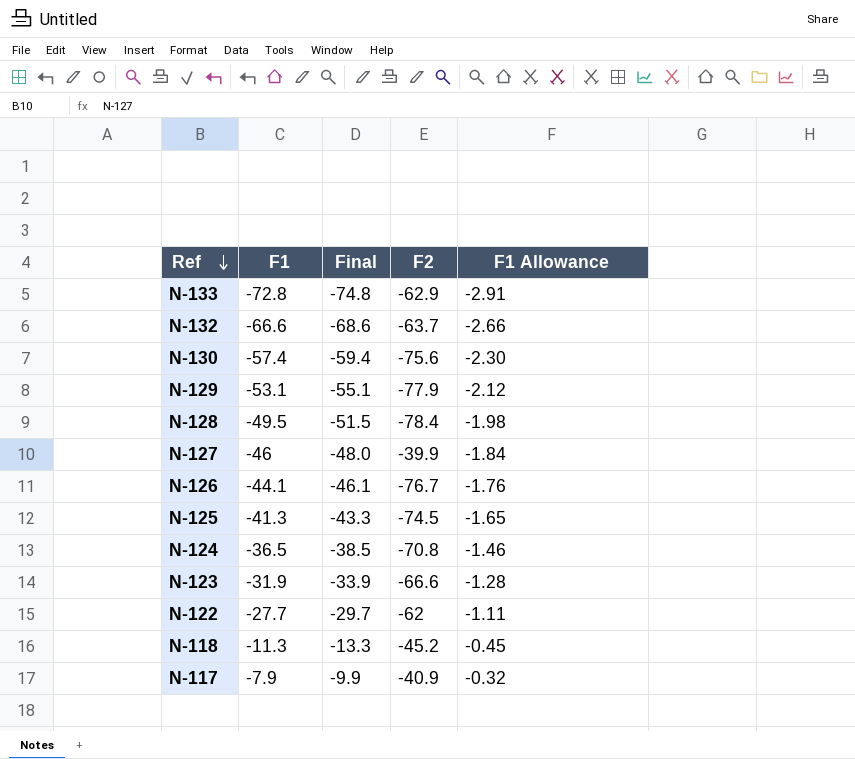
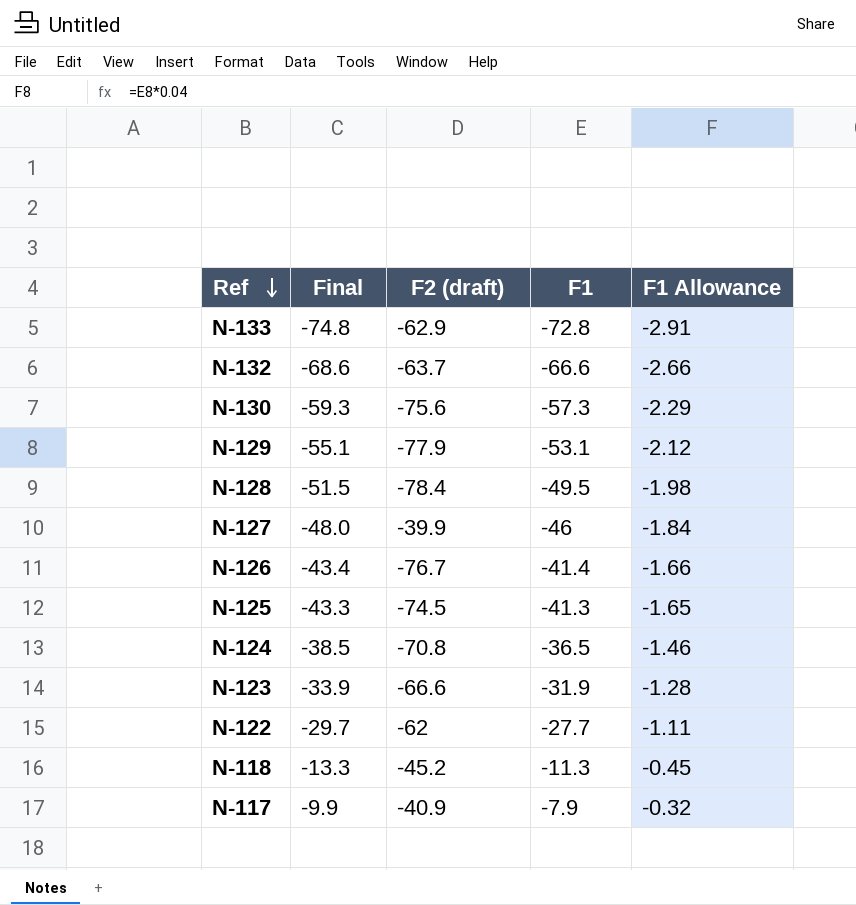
column name: F2 -> F2 (draft)
column F1 | position: 2 -> 4
N-130 | Final: -59.4 -> -59.3
N-130 | F1: -57.4 -> -57.3
N-130 | F1 Allowance: -2.30 -> -2.29
N-126 | Final: -46.1 -> -43.4
N-126 | F1: -44.1 -> -41.4
N-126 | F1 Allowance: -1.76 -> -1.66

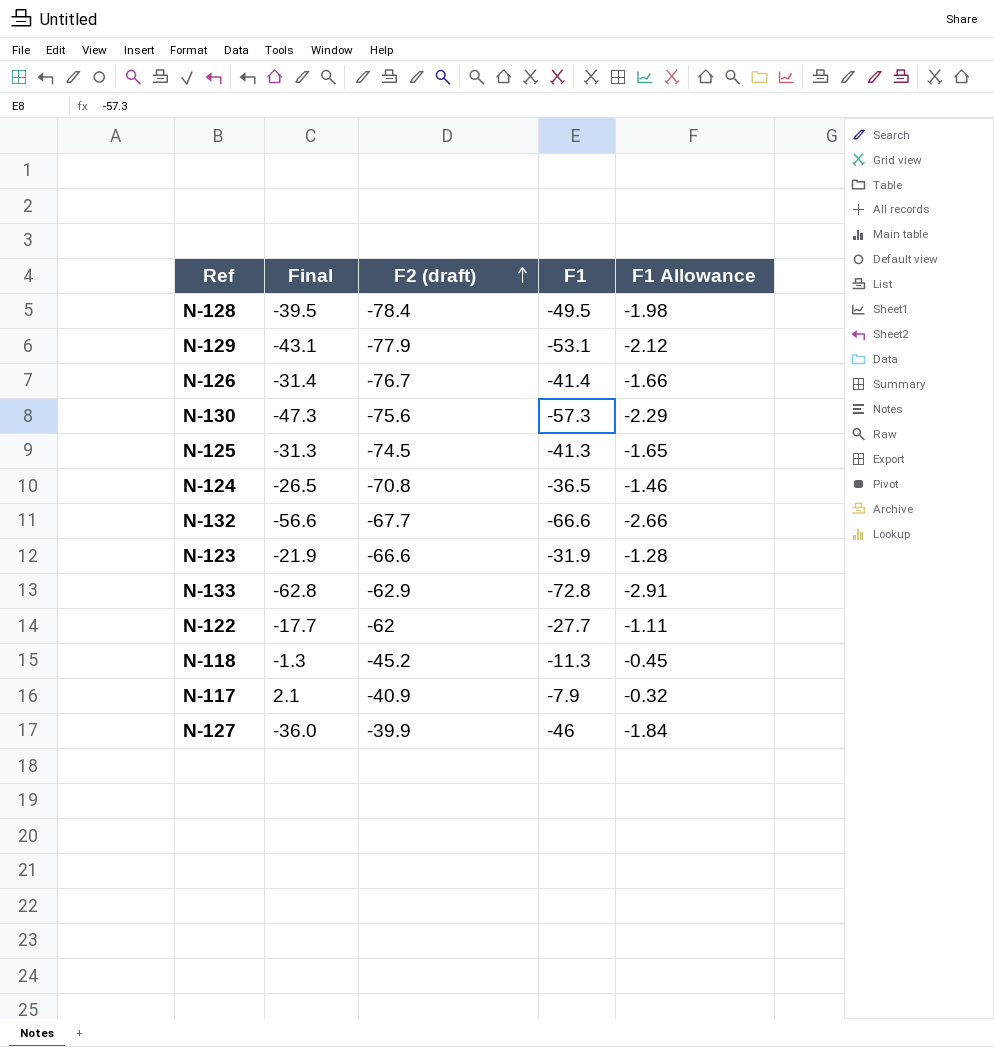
row order: Ref descending -> F2 (draft) ascending
column Final | formula: [F1] - 2 -> [F1] + 10
N-132 | F2 (draft): -63.7 -> -67.7

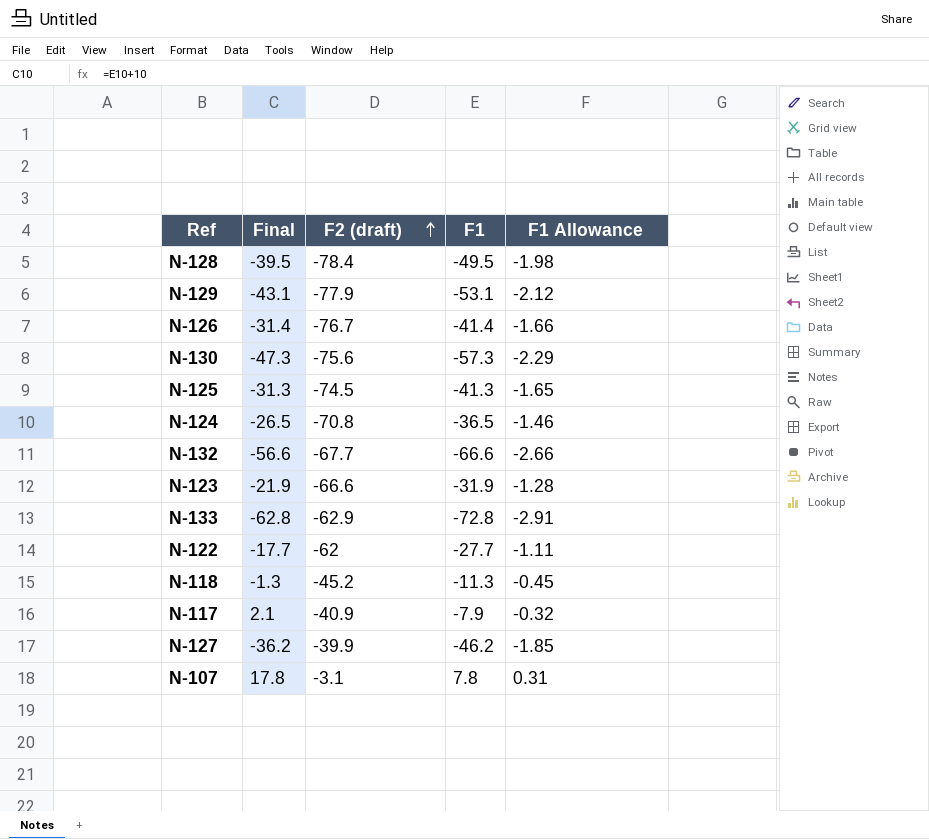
N-127 | Final: -36.0 -> -36.2
N-127 | F1: -46 -> -46.2
N-127 | F1 Allowance: -1.84 -> -1.85
row N-107: none -> 17.8 | -3.1 | 7.8 | 0.31

